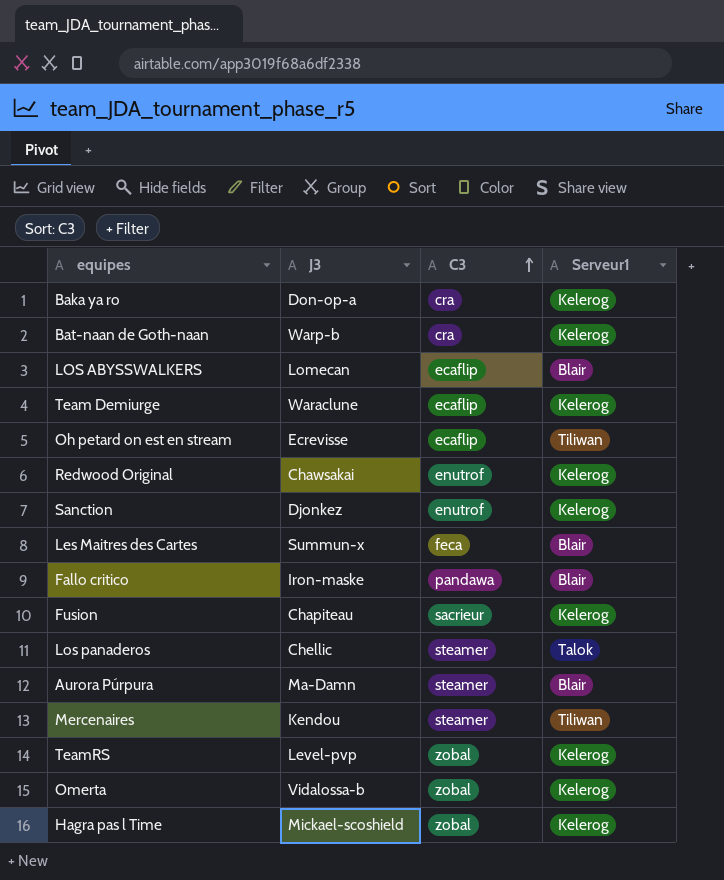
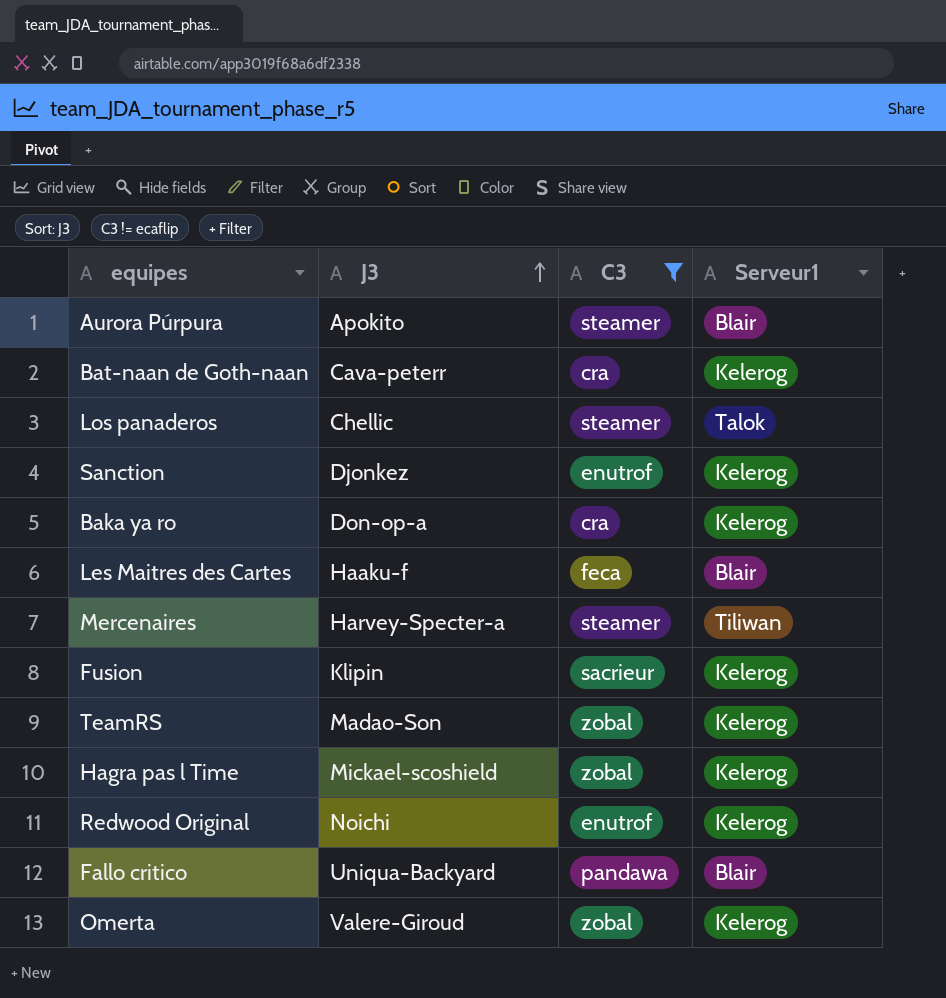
filter: none -> C3 != ecaflip
row order: C3 ascending -> J3 ascending
Aurora Púrpura | J3: Ma-Damn -> Apokito
Bat-naan de Goth-naan | J3: Warp-b -> Cava-peterr
Les Maitres des Cartes | J3: Summun-x -> Haaku-f
Mercenaires | J3: Kendou -> Harvey-Specter-a
Fusion | J3: Chapiteau -> Klipin
TeamRS | J3: Level-pvp -> Madao-Son
Redwood Original | J3: Chawsakai -> Noichi
Fallo critico | J3: Iron-maske -> Uniqua-Backyard
Omerta | J3: Vidalossa-b -> Valere-Giroud

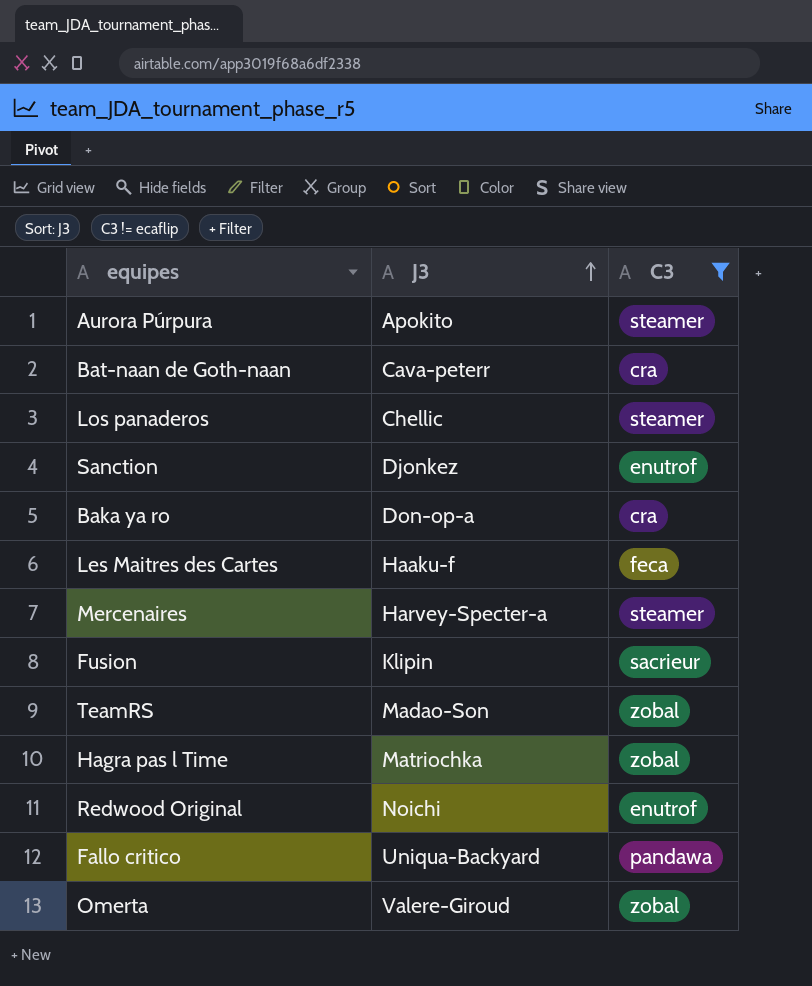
column Serveur1 | position: 4 -> none
Hagra pas l Time | J3: Mickael-scoshield -> Matriochka

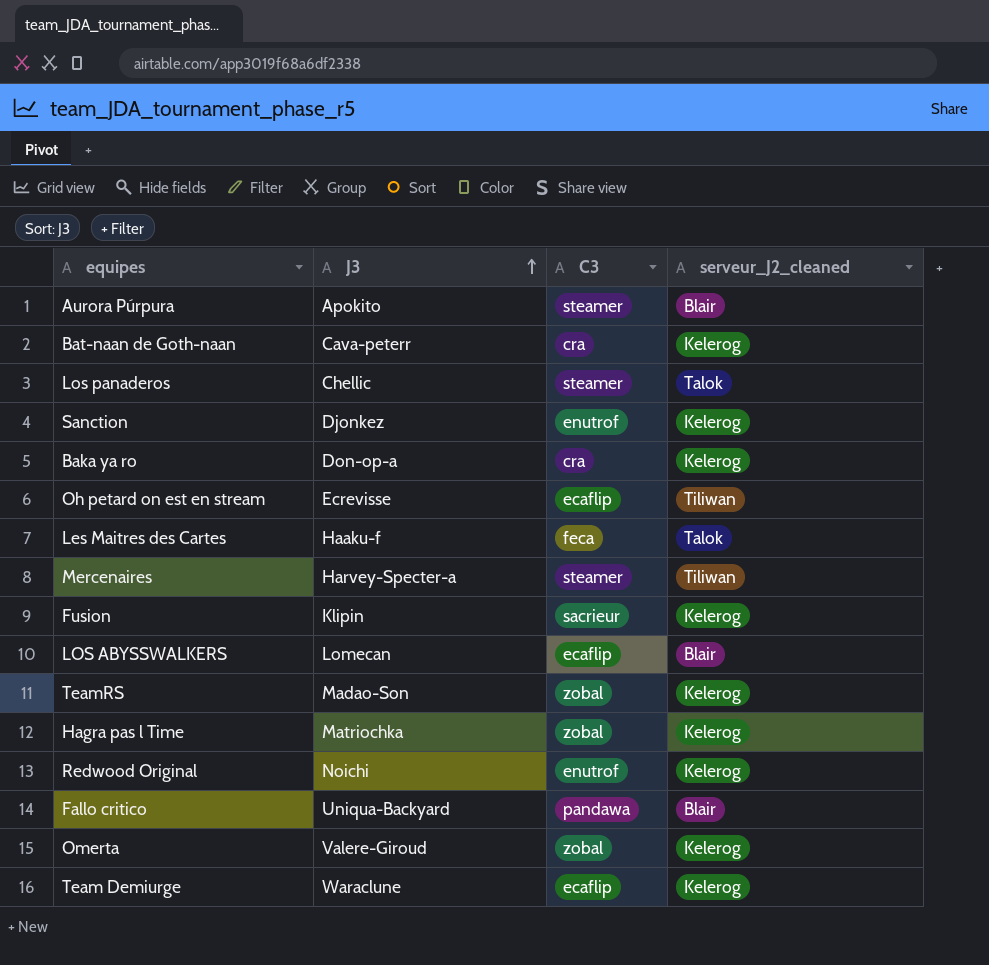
filter: C3 != ecaflip -> none
column serveur_J2_cleaned | position: none -> 4

